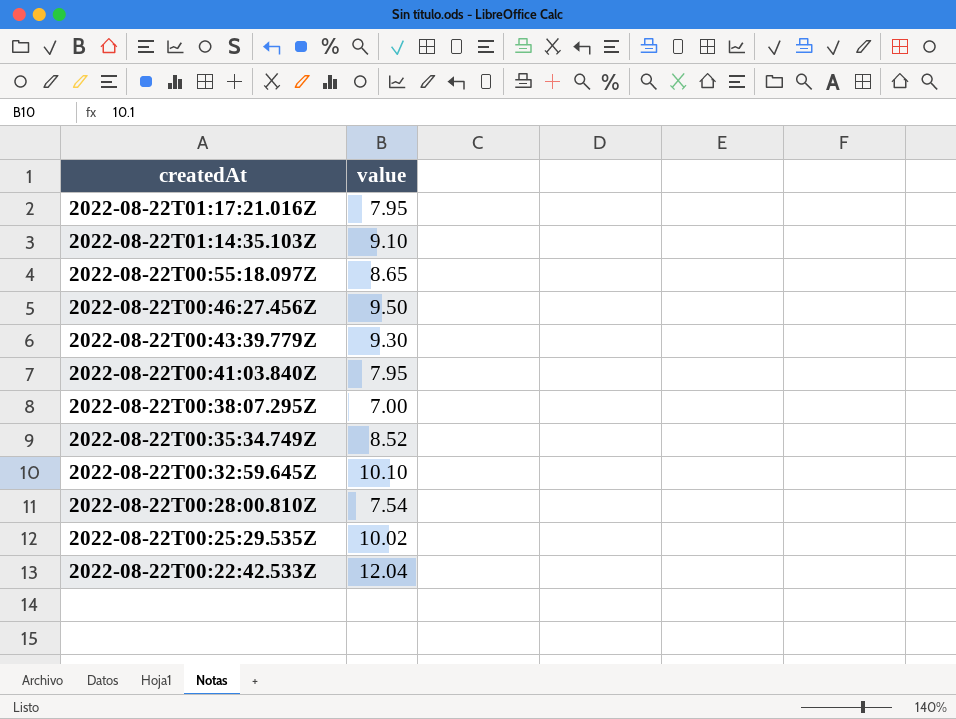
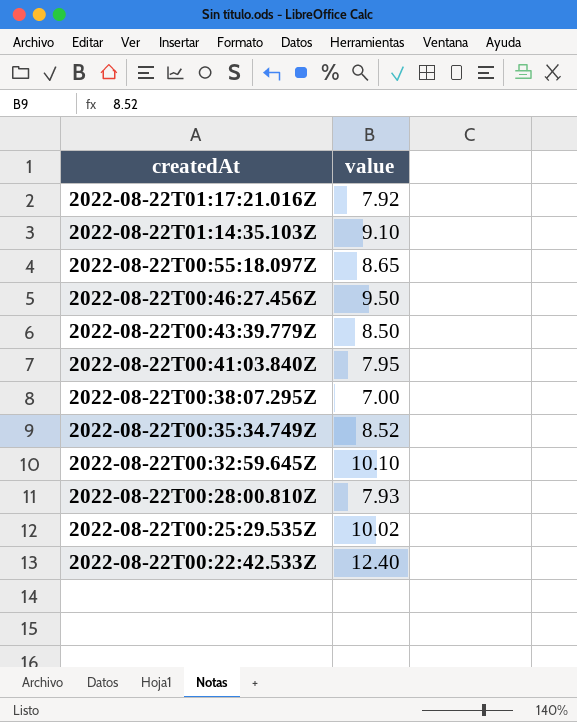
2022-08-22T01:17:21.016Z | value: 7.95 -> 7.92
2022-08-22T00:43:39.779Z | value: 9.30 -> 8.50
2022-08-22T00:28:00.810Z | value: 7.54 -> 7.93
2022-08-22T00:22:42.533Z | value: 12.04 -> 12.40

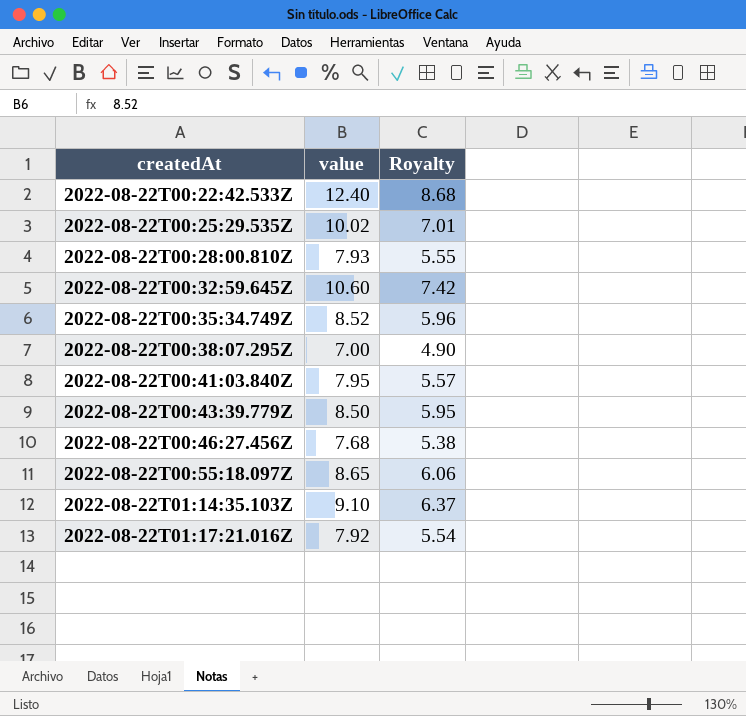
row order: createdAt descending -> createdAt ascending
column Royalty | formula: none -> [value] * 0.7
2022-08-22T00:32:59.645Z | value: 10.10 -> 10.60
2022-08-22T00:46:27.456Z | value: 9.50 -> 7.68

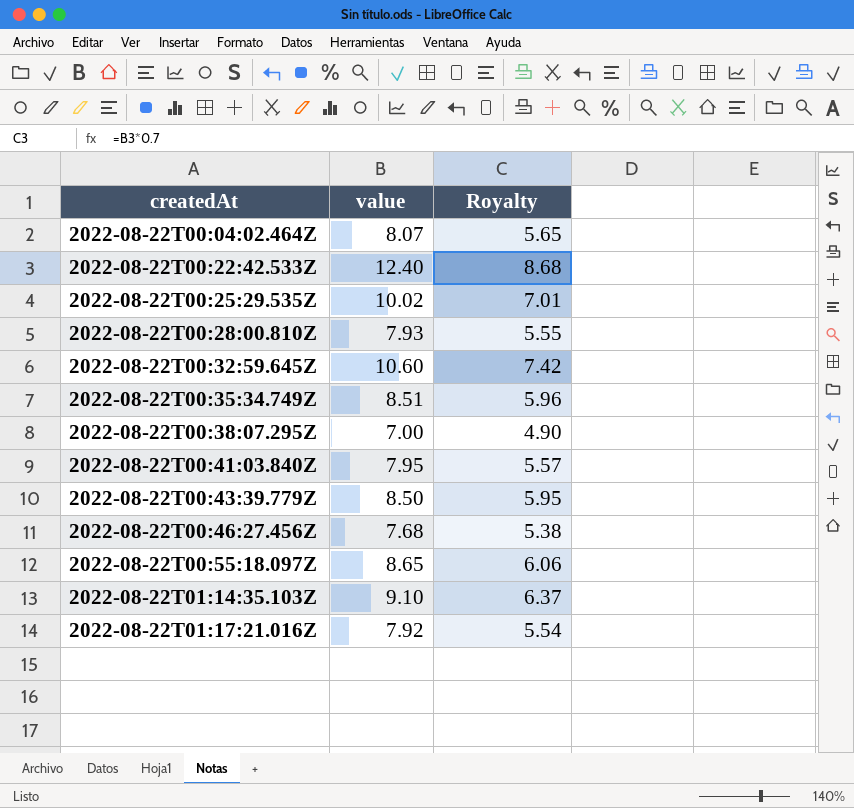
row 2022-08-22T00:04:02.464Z: none -> 8.07 | 5.65
2022-08-22T00:35:34.749Z | value: 8.52 -> 8.51

